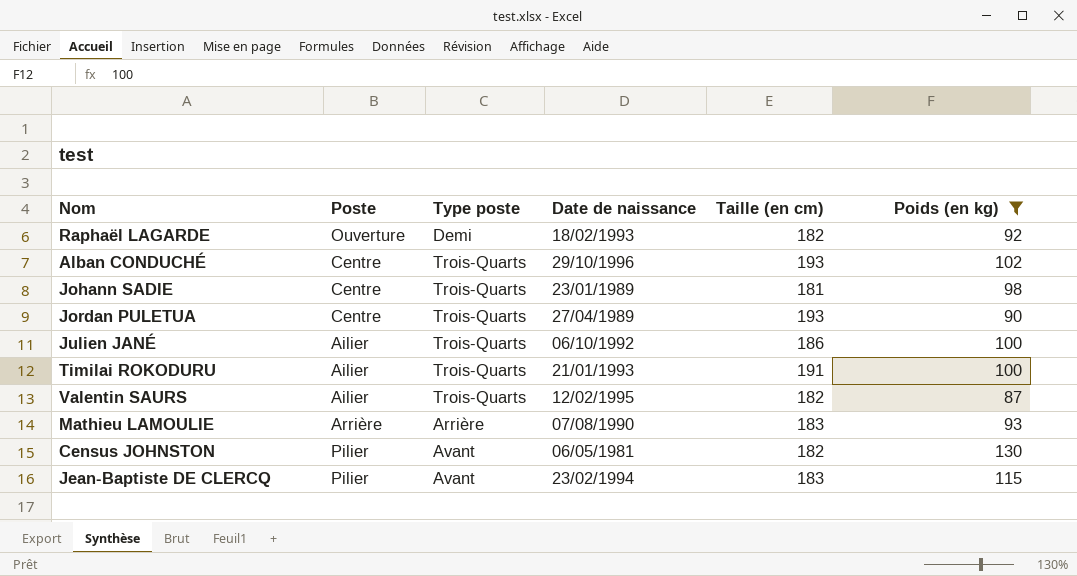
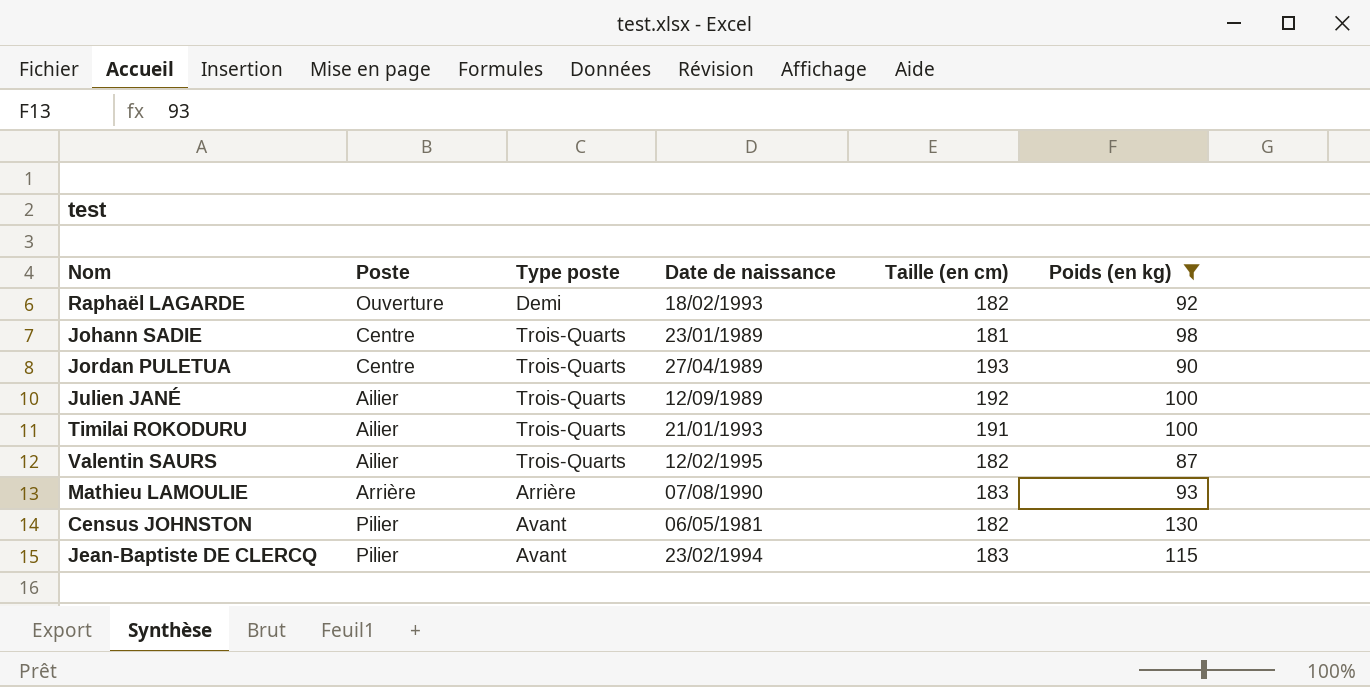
row Alban CONDUCHÉ: Centre | Trois-Quarts | 29/10/1996 | 193 | 102 -> none
Julien JANÉ | Date de naissance: 06/10/1992 -> 12/09/1989
Julien JANÉ | Taille (en cm): 186 -> 192

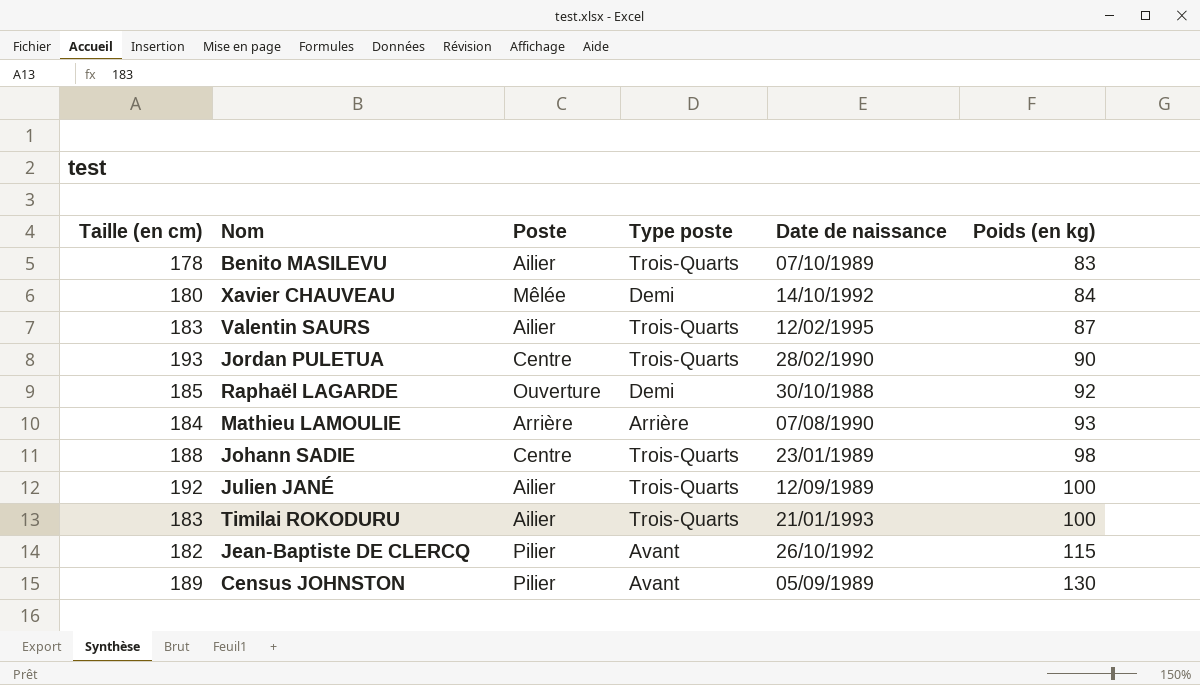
filter: Poids (en kg) >= 87 -> none
row order: none -> Poids (en kg) ascending
column Taille (en cm) | position: 5 -> 1
Valentin SAURS | Taille (en cm): 182 -> 183
Jordan PULETUA | Date de naissance: 27/04/1989 -> 28/02/1990
Raphaël LAGARDE | Taille (en cm): 182 -> 185
Raphaël LAGARDE | Date de naissance: 18/02/1993 -> 30/10/1988
Mathieu LAMOULIE | Taille (en cm): 183 -> 184
Johann SADIE | Taille (en cm): 181 -> 188
Timilai ROKODURU | Taille (en cm): 191 -> 183
Jean-Baptiste DE CLERCQ | Taille (en cm): 183 -> 182
Jean-Baptiste DE CLERCQ | Date de naissance: 23/02/1994 -> 26/10/1992
Census JOHNSTON | Taille (en cm): 182 -> 189
Census JOHNSTON | Date de naissance: 06/05/1981 -> 05/09/1989

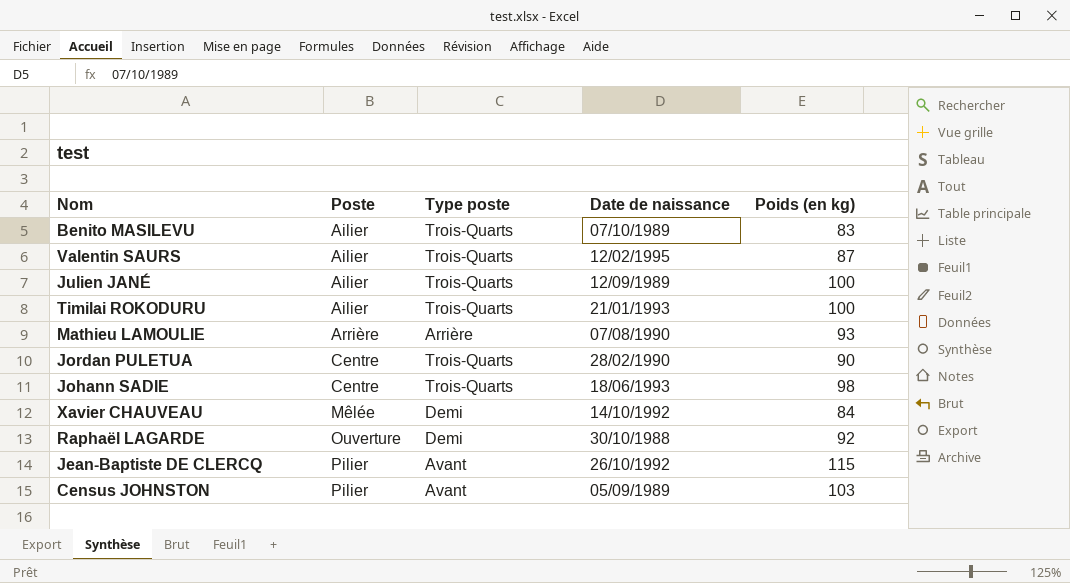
row order: Poids (en kg) ascending -> Poste ascending
column Taille (en cm) | position: 1 -> none
Johann SADIE | Date de naissance: 23/01/1989 -> 18/06/1993
Census JOHNSTON | Poids (en kg): 130 -> 103

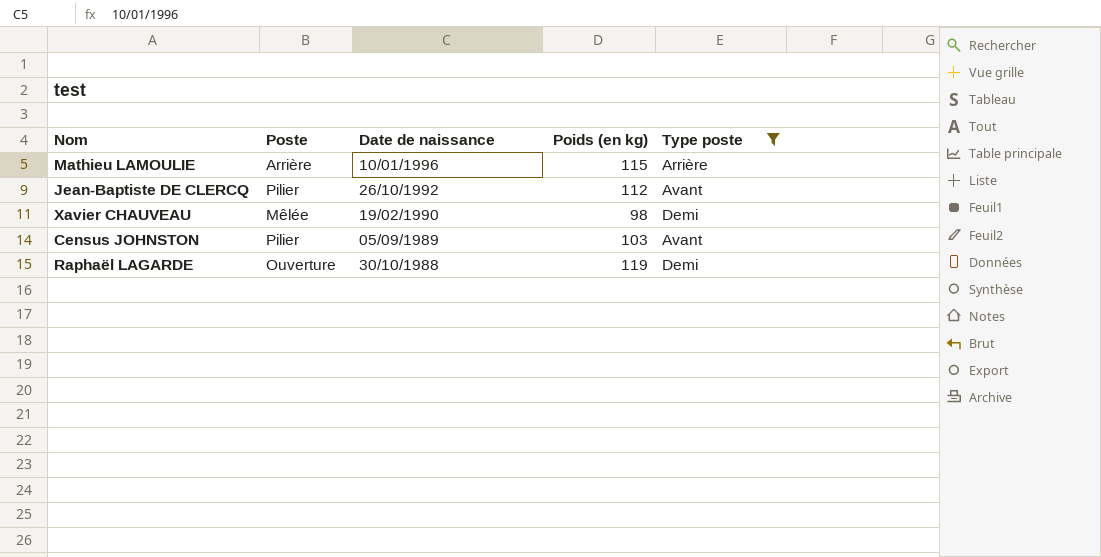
filter: none -> Type poste != Trois-Quarts
row order: Poste ascending -> Date de naissance descending
column Type poste | position: 3 -> 5
Mathieu LAMOULIE | Date de naissance: 07/08/1990 -> 10/01/1996
Mathieu LAMOULIE | Poids (en kg): 93 -> 115
Jean-Baptiste DE CLERCQ | Poids (en kg): 115 -> 112
Xavier CHAUVEAU | Date de naissance: 14/10/1992 -> 19/02/1990
Xavier CHAUVEAU | Poids (en kg): 84 -> 98
Raphaël LAGARDE | Poids (en kg): 92 -> 119

